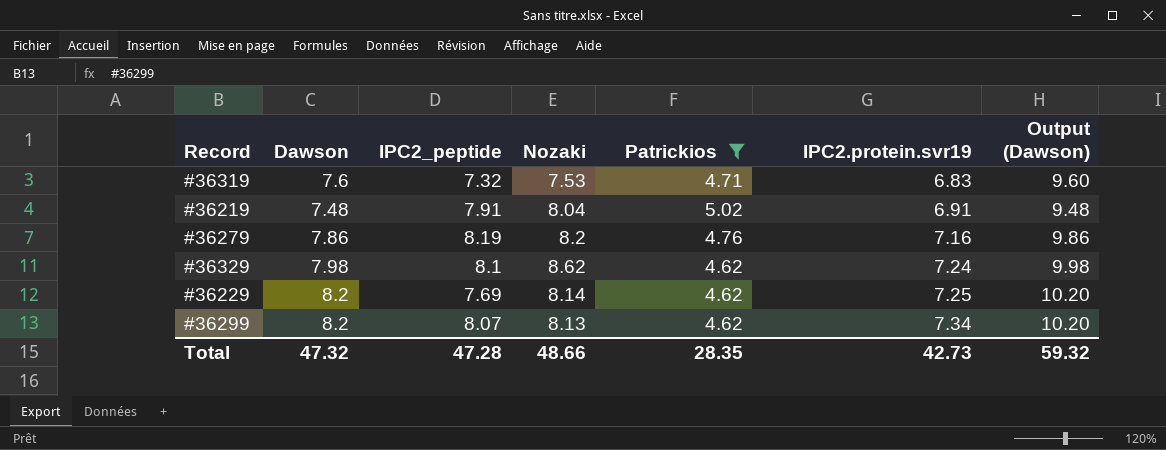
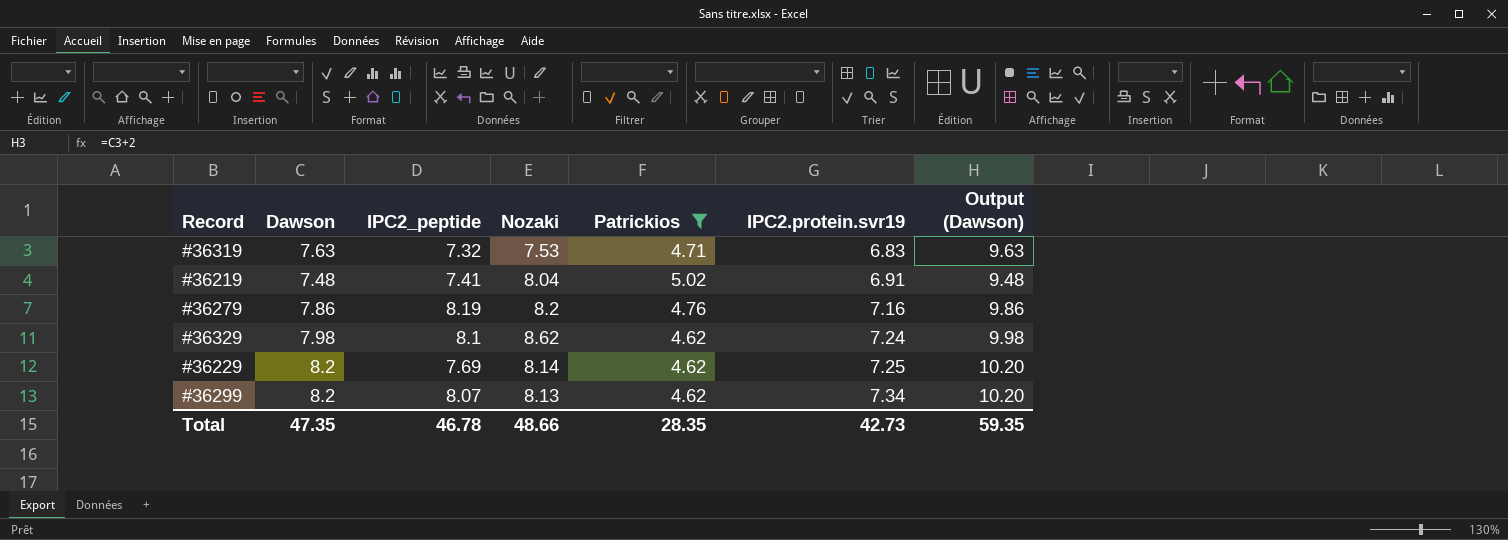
#36319 | Dawson: 7.6 -> 7.63
#36319 | Output (Dawson): 9.60 -> 9.63
#36219 | IPC2_peptide: 7.91 -> 7.41
Total | Dawson: 47.32 -> 47.35
Total | IPC2_peptide: 47.28 -> 46.78
Total | Output (Dawson): 59.32 -> 59.35

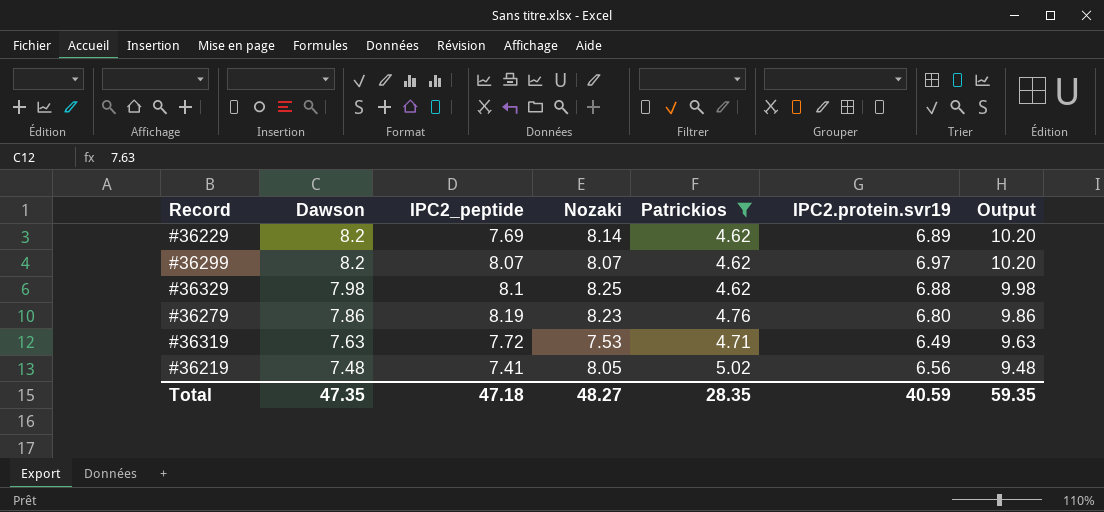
row order: IPC2.protein.svr19 ascending -> Dawson descending
column name: Output (Dawson) -> Output
#36229 | IPC2.protein.svr19: 7.25 -> 6.89
#36299 | Nozaki: 8.13 -> 8.07
#36299 | IPC2.protein.svr19: 7.34 -> 6.97
#36329 | Nozaki: 8.62 -> 8.25
#36329 | IPC2.protein.svr19: 7.24 -> 6.88
#36279 | Nozaki: 8.2 -> 8.23
#36279 | IPC2.protein.svr19: 7.16 -> 6.80
#36319 | IPC2_peptide: 7.32 -> 7.72
#36319 | IPC2.protein.svr19: 6.83 -> 6.49
#36219 | Nozaki: 8.04 -> 8.05
#36219 | IPC2.protein.svr19: 6.91 -> 6.56
Total | IPC2_peptide: 46.78 -> 47.18
Total | Nozaki: 48.66 -> 48.27
Total | IPC2.protein.svr19: 42.73 -> 40.59

